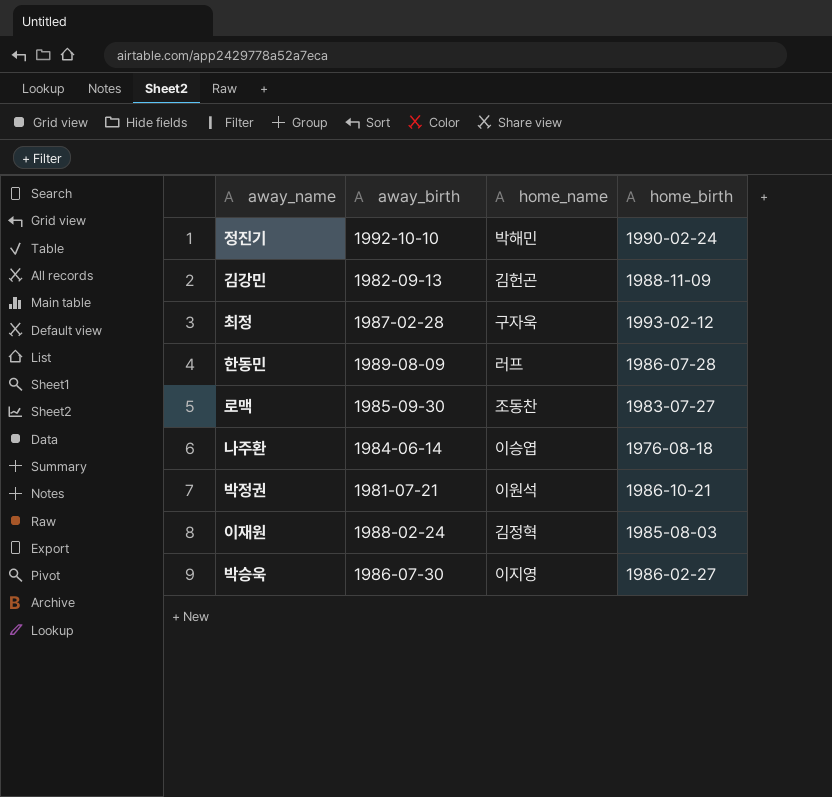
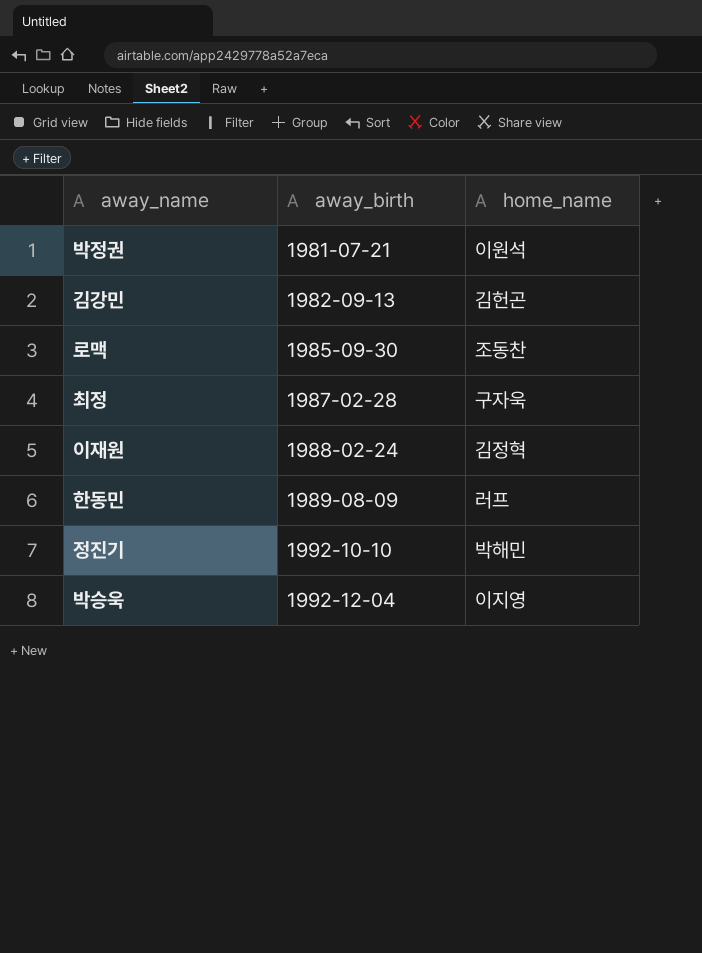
row order: none -> away_birth ascending
column home_birth | position: 4 -> none
row 나주환: 1984-06-14 | 이승엽 | 1976-08-18 -> none
박승욱 | away_birth: 1986-07-30 -> 1992-12-04

